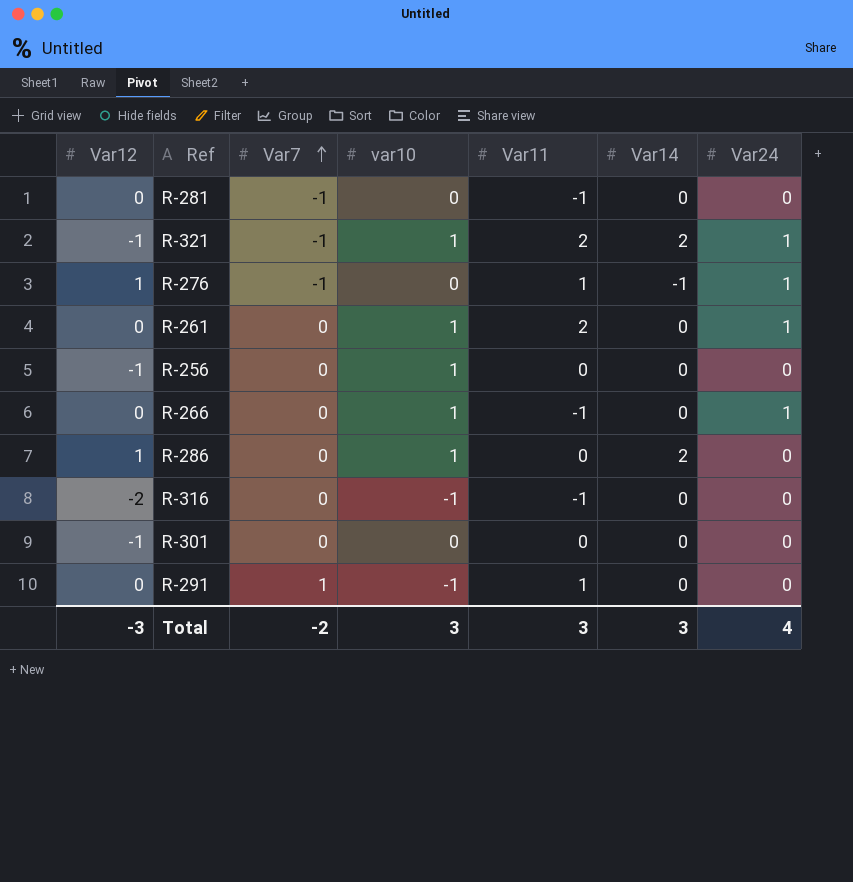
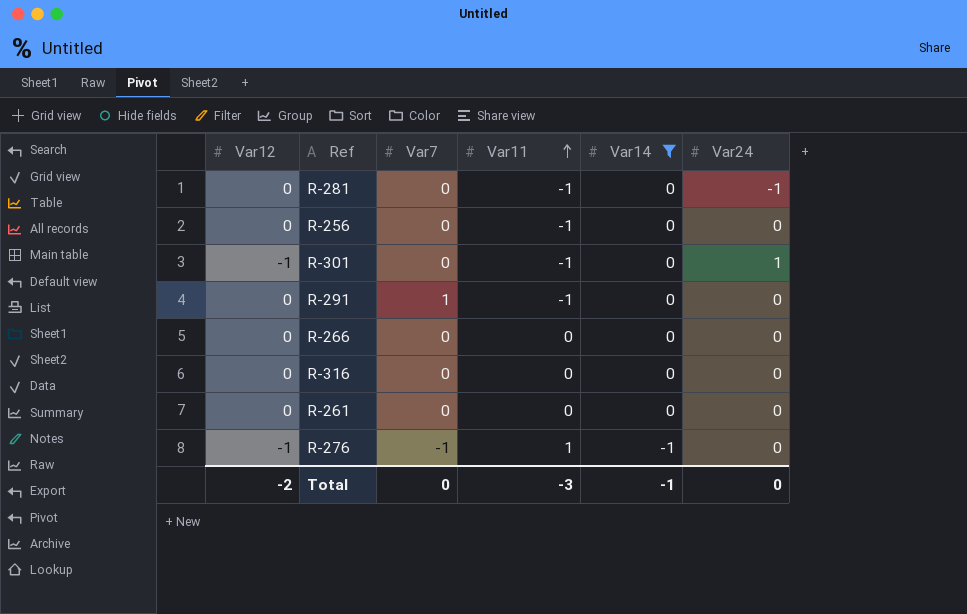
filter: none -> Var14 != 2
row order: Var7 ascending -> Var11 ascending
column var10 | position: 4 -> none
R-281 | Var7: -1 -> 0
R-281 | Var24: 0 -> -1
R-256 | Var12: -1 -> 0
R-256 | Var11: 0 -> -1
R-301 | Var11: 0 -> -1
R-301 | Var24: 0 -> 1
R-291 | Var11: 1 -> -1
R-266 | Var11: -1 -> 0
R-266 | Var24: 1 -> 0
R-316 | Var12: -2 -> 0
R-316 | Var11: -1 -> 0
R-261 | Var11: 2 -> 0
R-261 | Var24: 1 -> 0
R-276 | Var12: 1 -> -1
R-276 | Var24: 1 -> 0
Total | Var12: -3 -> -2
Total | Var7: -2 -> 0
Total | Var11: 3 -> -3
Total | Var14: 3 -> -1
Total | Var24: 4 -> 0

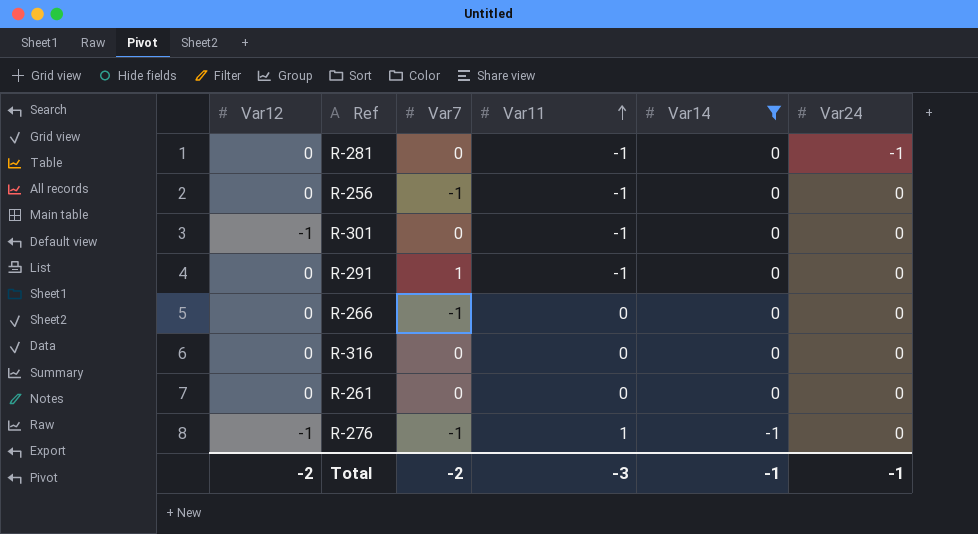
R-256 | Var7: 0 -> -1
R-301 | Var24: 1 -> 0
R-266 | Var7: 0 -> -1
Total | Var7: 0 -> -2
Total | Var24: 0 -> -1

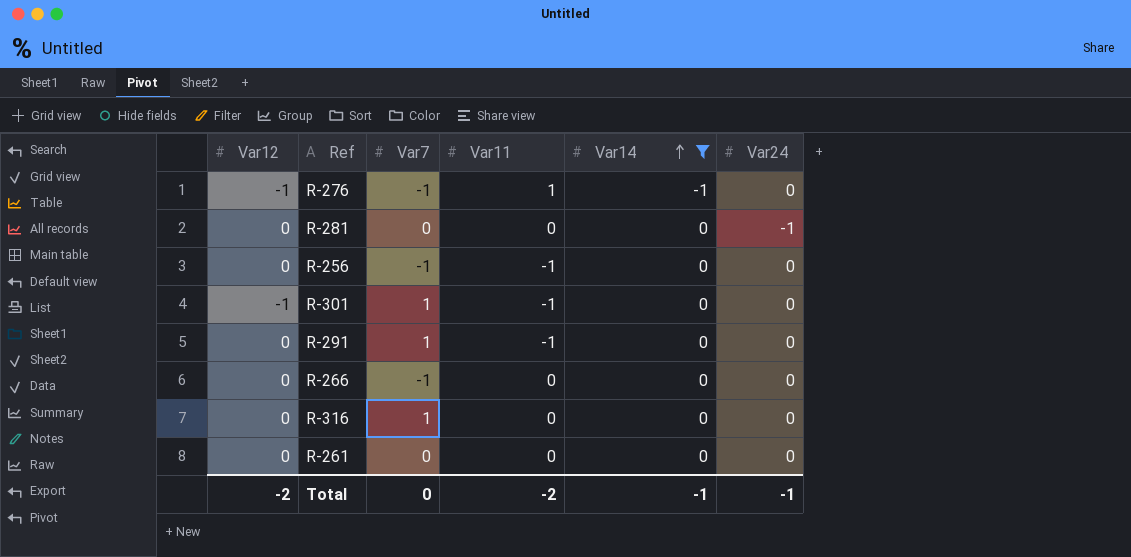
row order: Var11 ascending -> Var14 ascending
R-281 | Var11: -1 -> 0
R-301 | Var7: 0 -> 1
R-316 | Var7: 0 -> 1
Total | Var7: -2 -> 0
Total | Var11: -3 -> -2

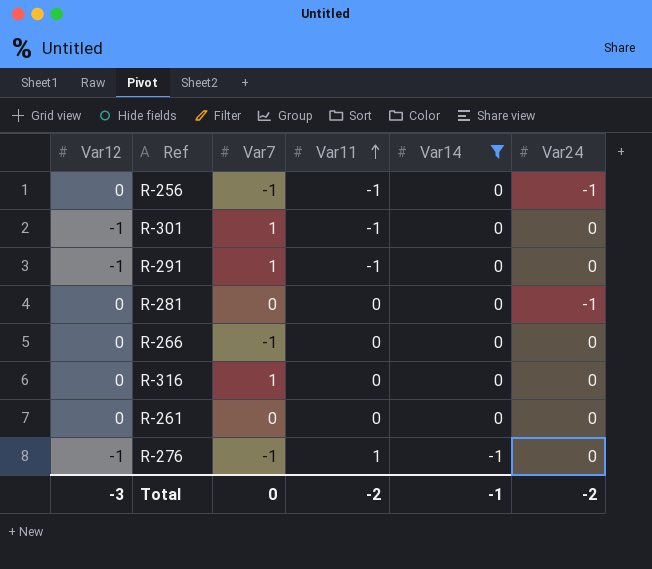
row order: Var14 ascending -> Var11 ascending
R-256 | Var24: 0 -> -1
R-291 | Var12: 0 -> -1
Total | Var12: -2 -> -3
Total | Var24: -1 -> -2

